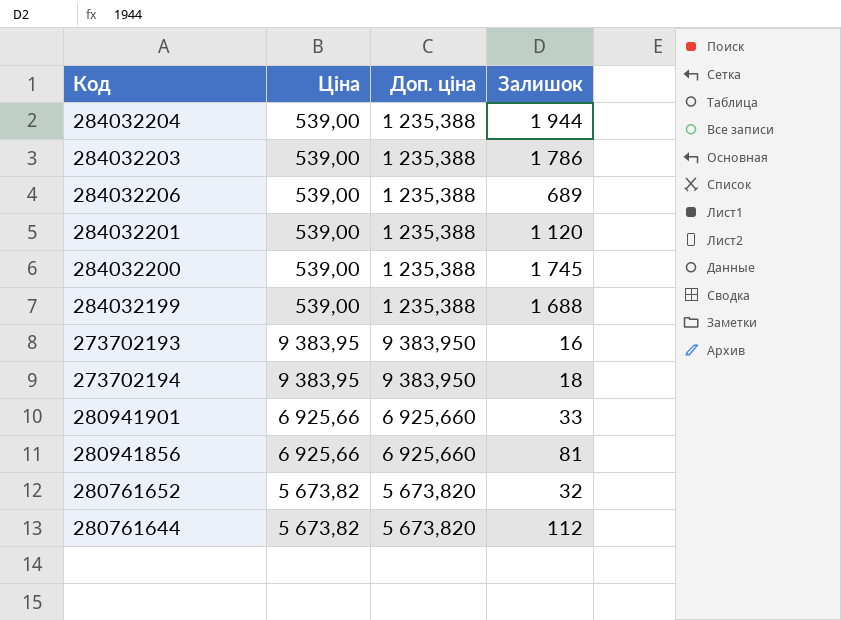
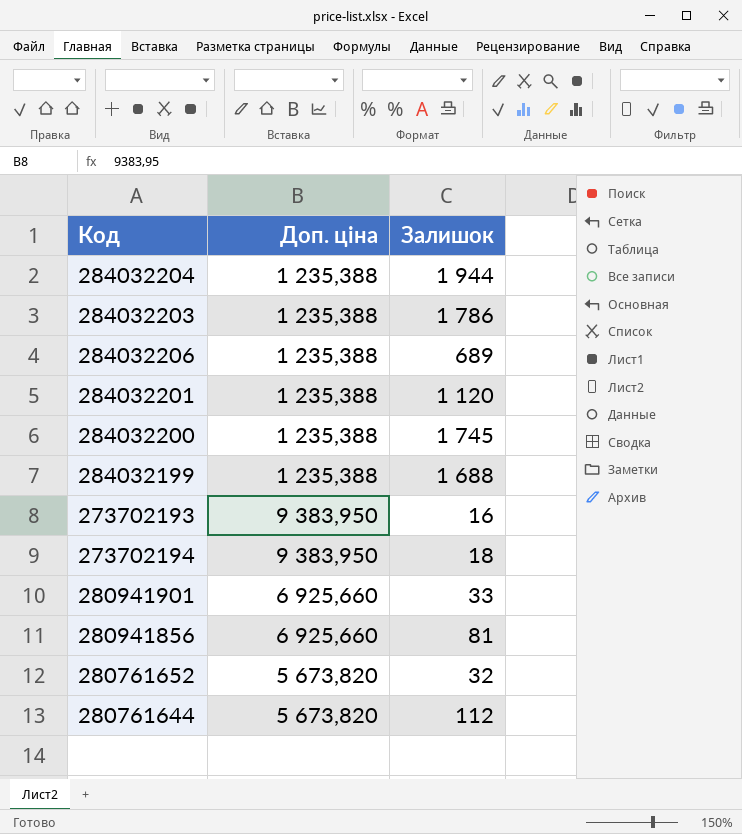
column Ціна | position: 2 -> none

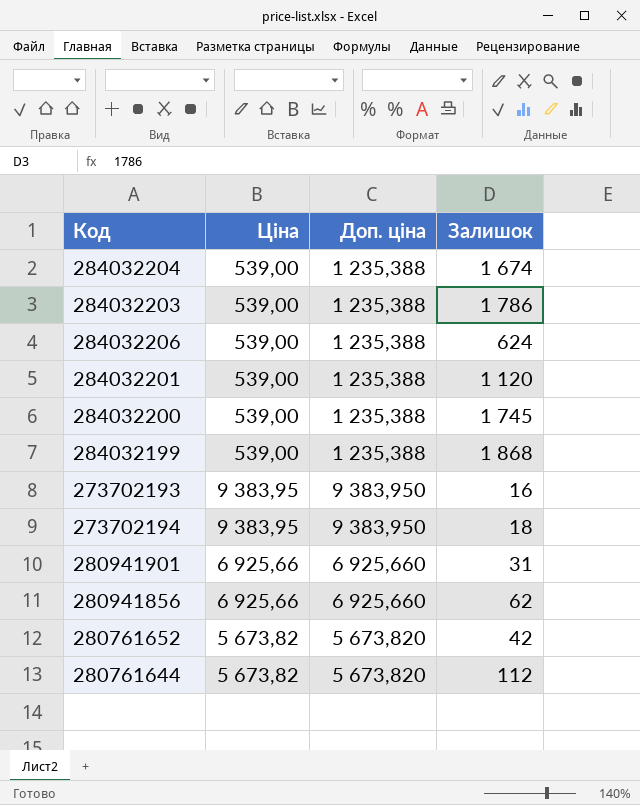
column Ціна | position: none -> 2
284032204 | Залишок: 1 944 -> 1 674
284032206 | Залишок: 689 -> 624
284032199 | Залишок: 1 688 -> 1 868
280941901 | Залишок: 33 -> 31
280941856 | Залишок: 81 -> 62
280761652 | Залишок: 32 -> 42

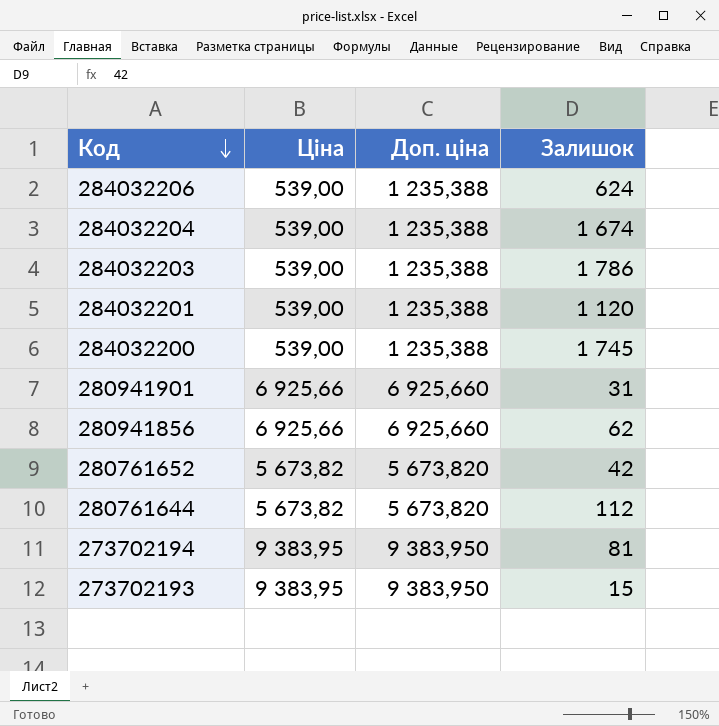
row order: none -> Код descending
row 284032199: 539,00 | 1 235,388 | 1 868 -> none
273702194 | Залишок: 18 -> 81
273702193 | Залишок: 16 -> 15

